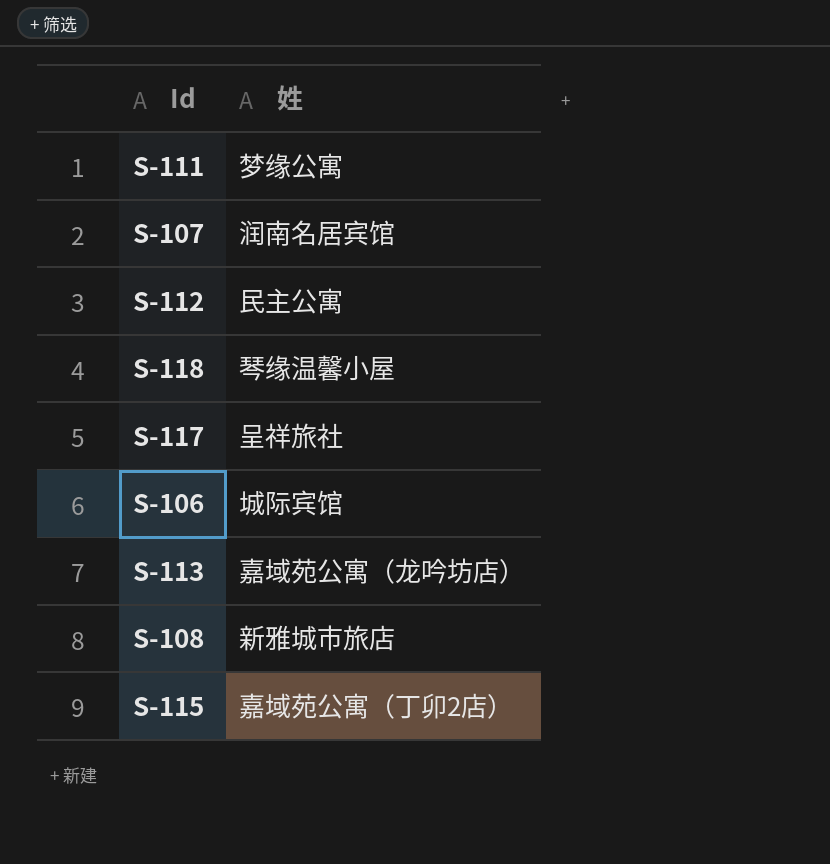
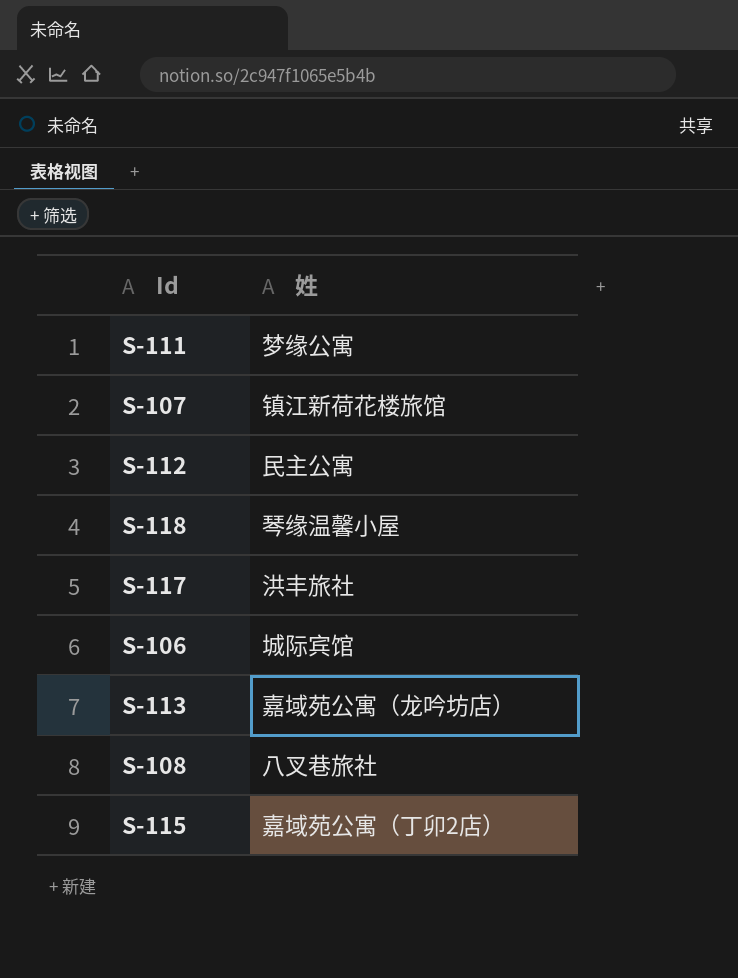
S-107 | 姓: 润南名居宾馆 -> 镇江新荷花楼旅馆
S-117 | 姓: 呈祥旅社 -> 洪丰旅社
S-108 | 姓: 新雅城市旅店 -> 八叉巷旅社

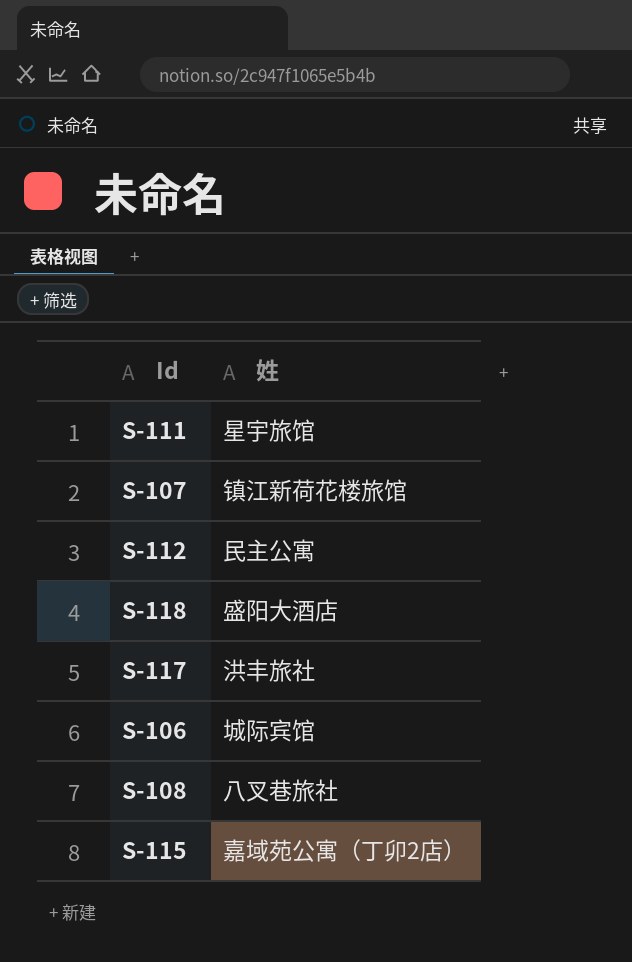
row S-113: 嘉域苑公寓（龙吟坊店） -> none
S-111 | 姓: 梦缘公寓 -> 星宇旅馆
S-118 | 姓: 琴缘温馨小屋 -> 盛阳大酒店

